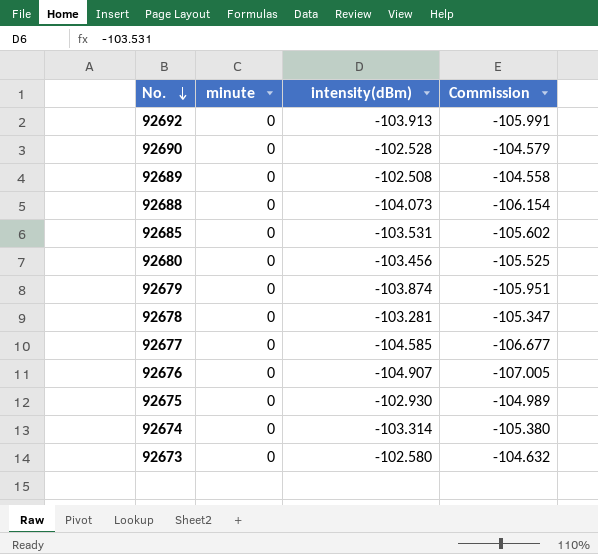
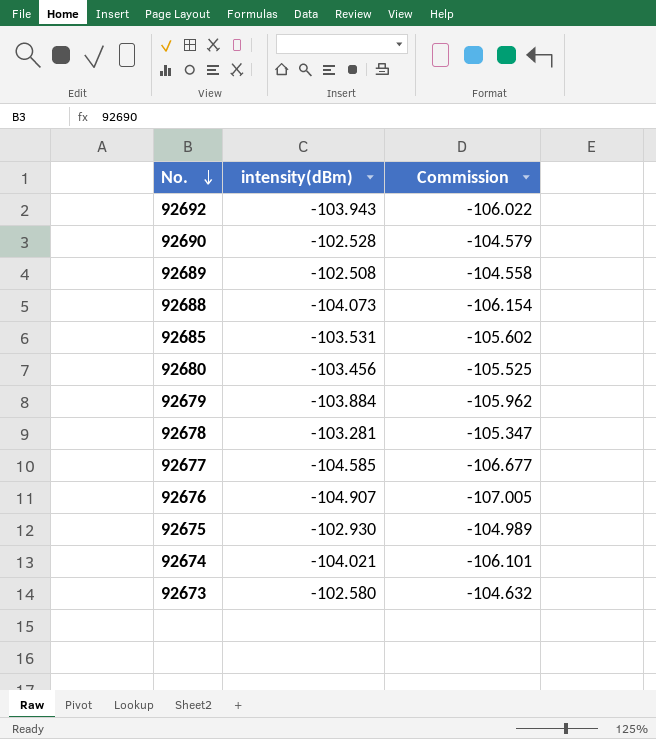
column minute | position: 2 -> none
92692 | intensity(dBm): -103.913 -> -103.943
92692 | Commission: -105.991 -> -106.022
92679 | intensity(dBm): -103.874 -> -103.884
92679 | Commission: -105.951 -> -105.962
92674 | intensity(dBm): -103.314 -> -104.021
92674 | Commission: -105.380 -> -106.101

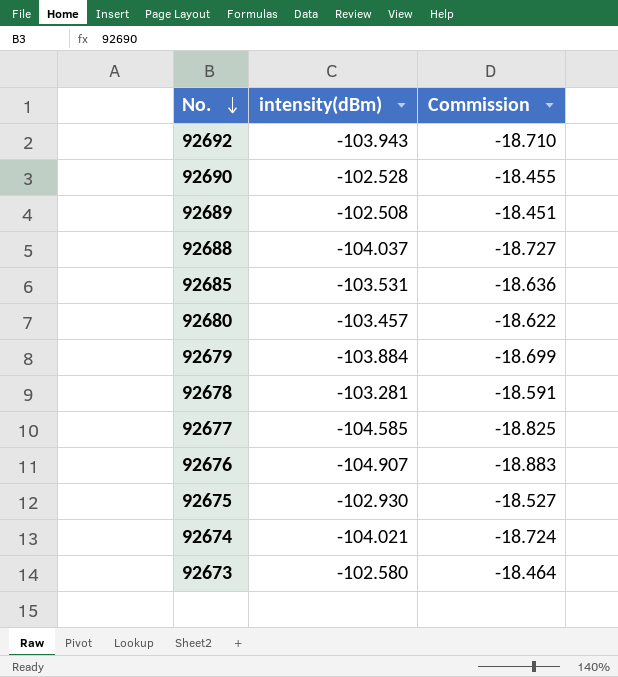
column Commission | formula: [intensity(dBm)] * 1.02 -> [intensity(dBm)] * 0.18
92688 | intensity(dBm): -104.073 -> -104.037
92680 | intensity(dBm): -103.456 -> -103.457

